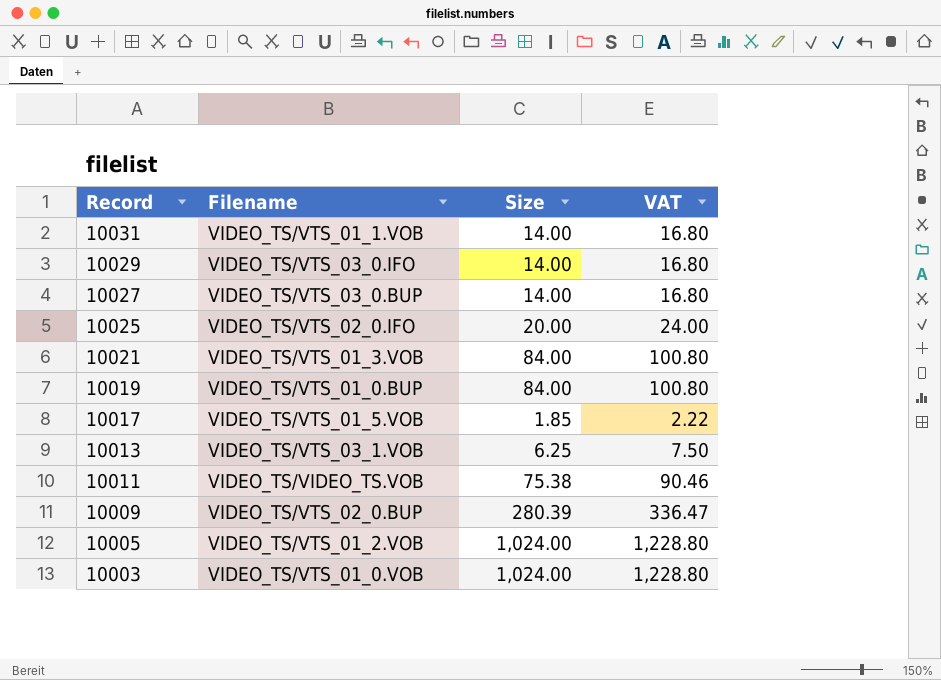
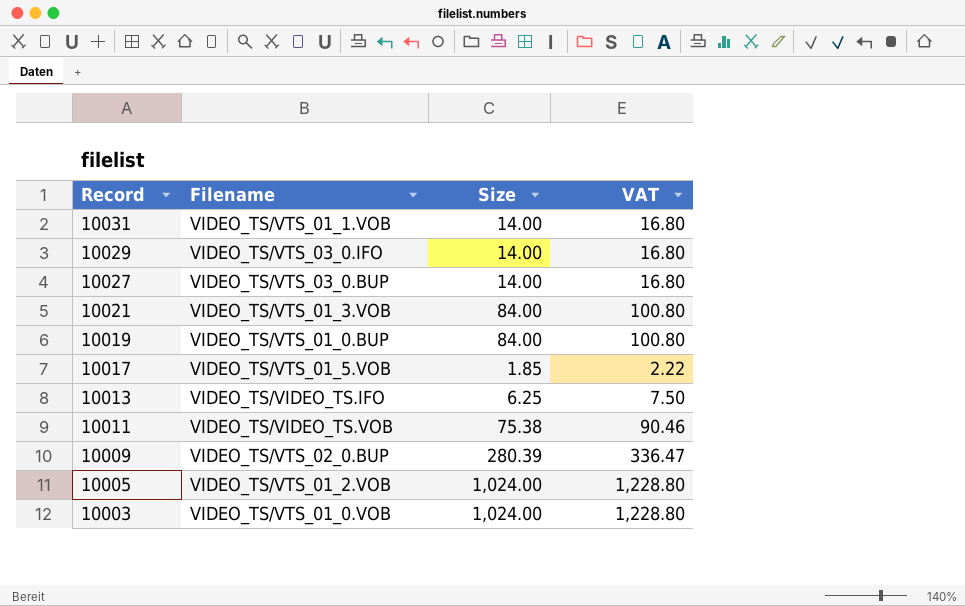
row 10025: VIDEO_TS/VTS_02_0.IFO | 20.00 | 24.00 -> none
10013 | Filename: VIDEO_TS/VTS_03_1.VOB -> VIDEO_TS/VIDEO_TS.IFO

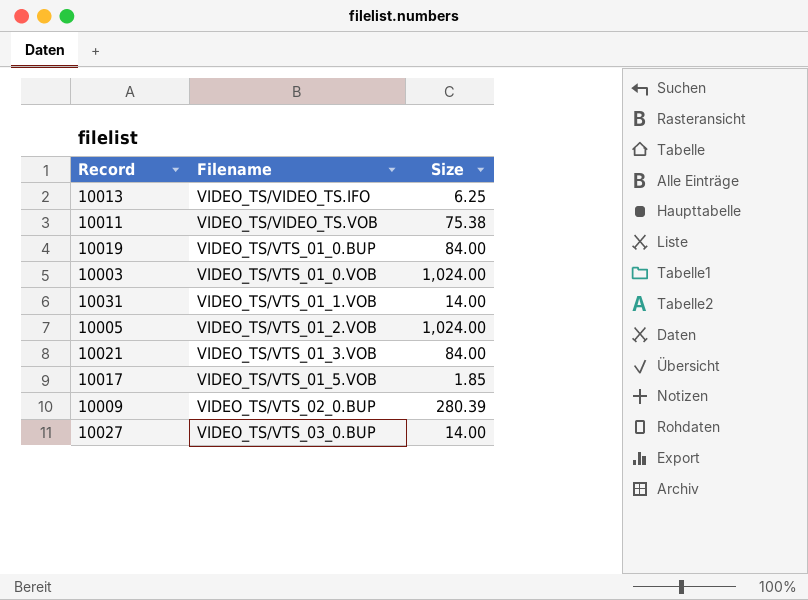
row order: Record descending -> Filename ascending
column VAT | formula: [Size] * 1.2 -> none
row 10029: VIDEO_TS/VTS_03_0.IFO | 14.00 | 16.80 -> none

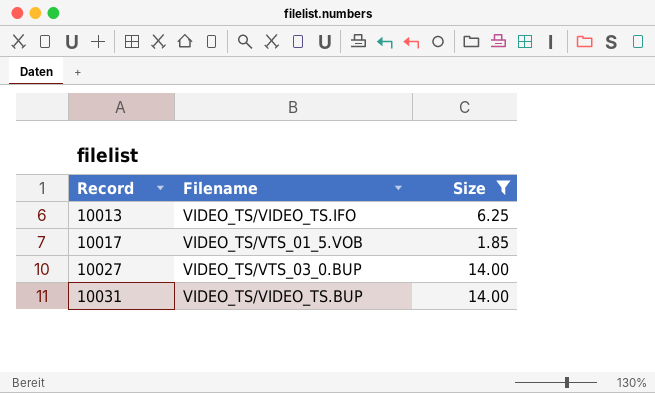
filter: none -> Size <= 14.00
row order: Filename ascending -> Record ascending
10031 | Filename: VIDEO_TS/VTS_01_1.VOB -> VIDEO_TS/VIDEO_TS.BUP

